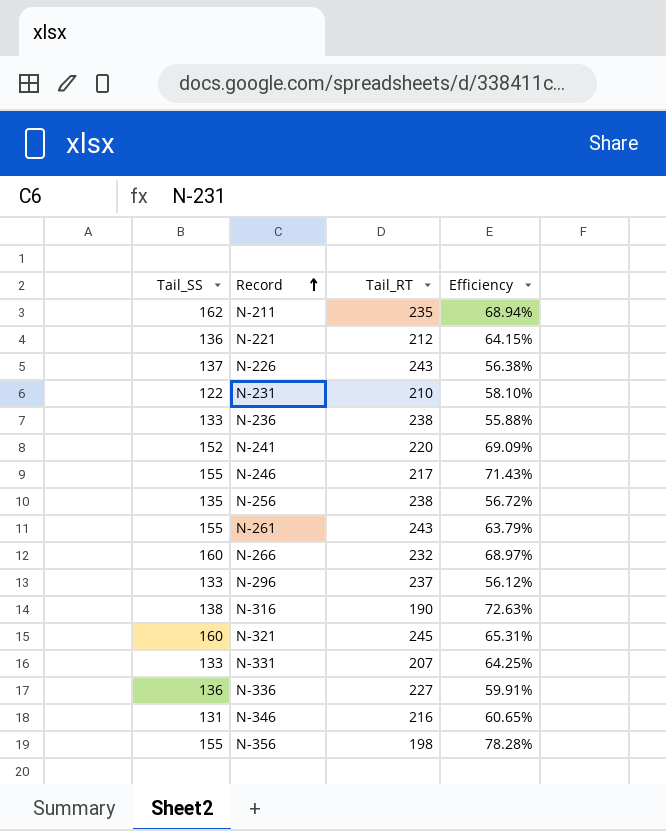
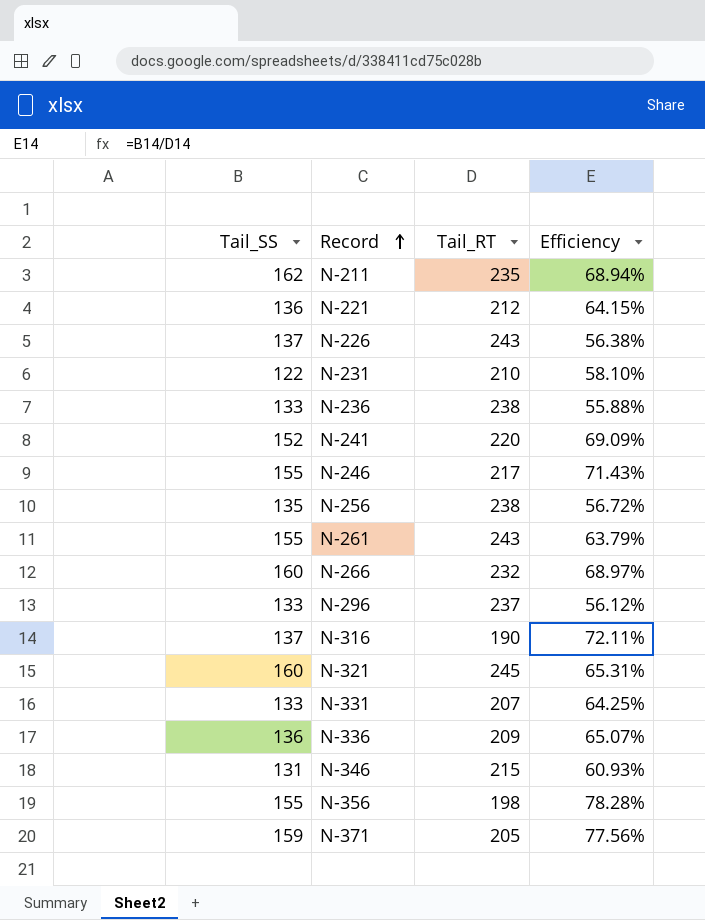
N-316 | Tail_SS: 138 -> 137
N-316 | Efficiency: 72.63% -> 72.11%
N-336 | Tail_RT: 227 -> 209
N-336 | Efficiency: 59.91% -> 65.07%
N-346 | Tail_RT: 216 -> 215
N-346 | Efficiency: 60.65% -> 60.93%
row N-371: none -> 159 | 205 | 77.56%

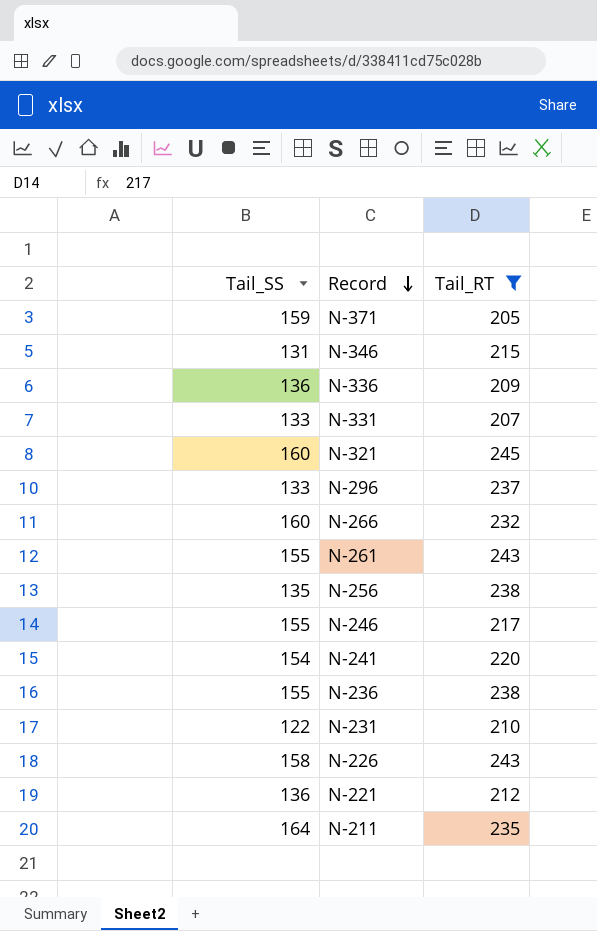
filter: none -> Tail_RT >= 205
row order: Record ascending -> Record descending
column Efficiency | formula: [Tail_SS] / [Tail_RT] -> none
N-241 | Tail_SS: 152 -> 154
N-236 | Tail_SS: 133 -> 155
N-226 | Tail_SS: 137 -> 158
N-211 | Tail_SS: 162 -> 164

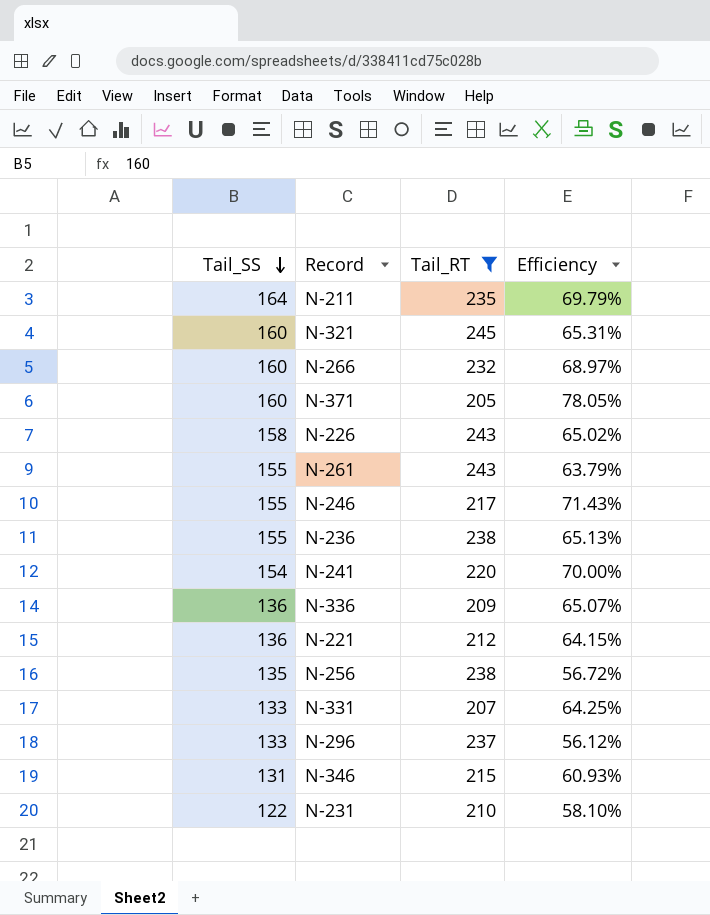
row order: Record descending -> Tail_SS descending
column Efficiency | formula: none -> [Tail_SS] / [Tail_RT]
N-371 | Tail_SS: 159 -> 160

